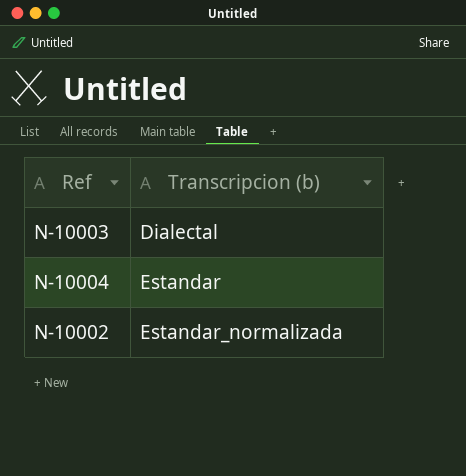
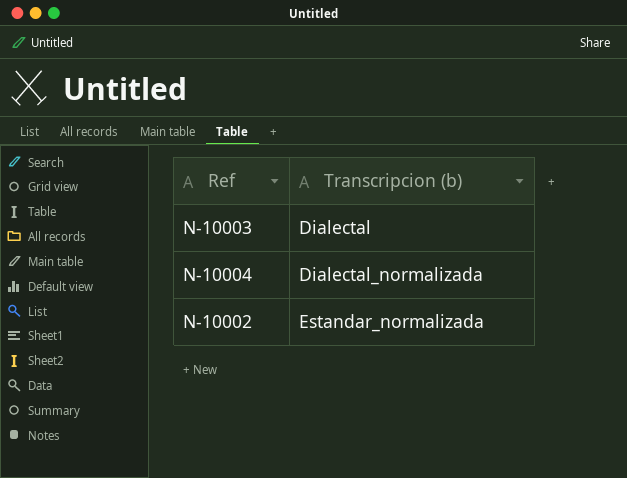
N-10004 | Transcripcion (b): Estandar -> Dialectal_normalizada

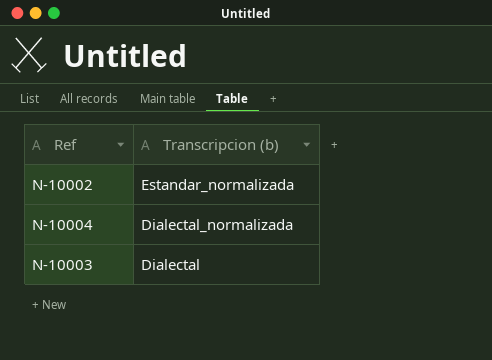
row order: Transcripcion (b) ascending -> Transcripcion (b) descending

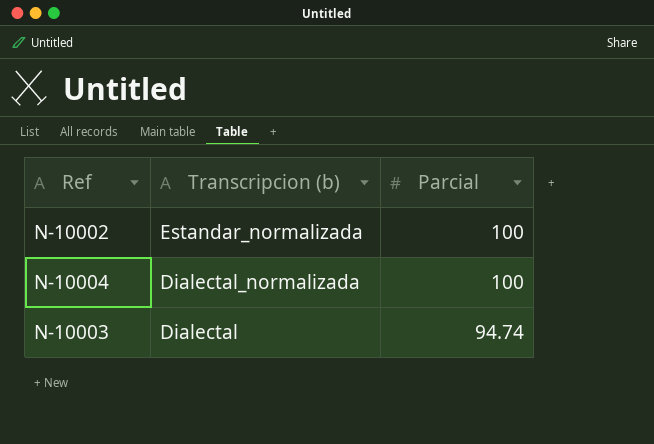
column Parcial | position: none -> 3

